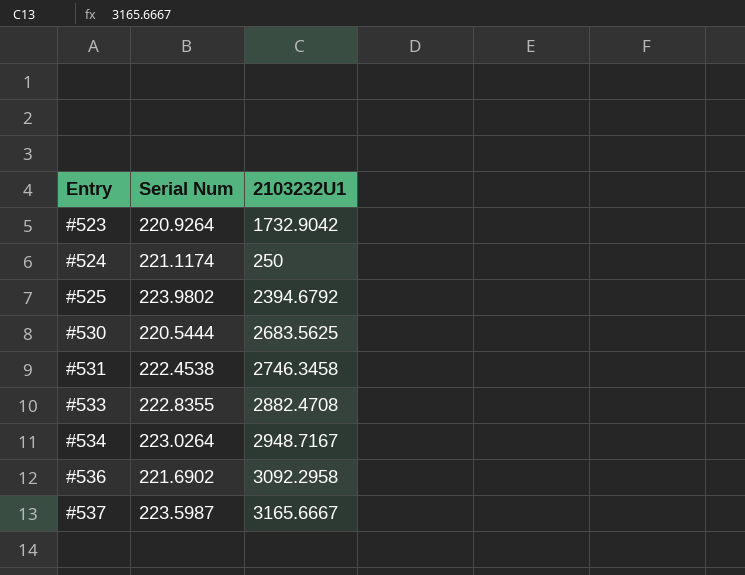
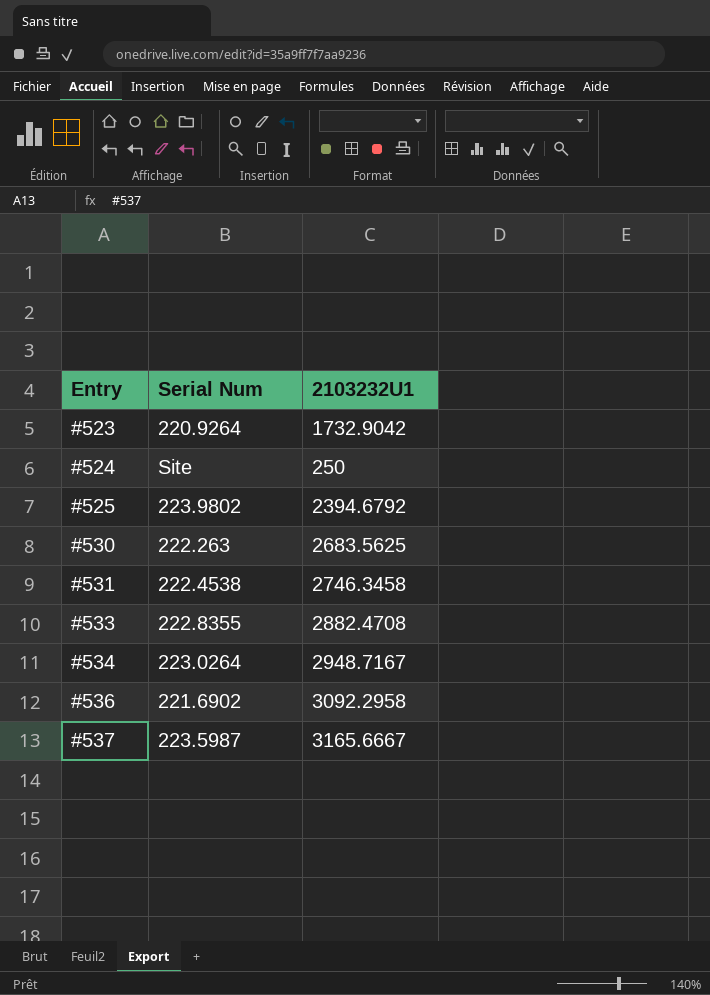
#524 | Serial Num: 221.1174 -> Site
#530 | Serial Num: 220.5444 -> 222.263

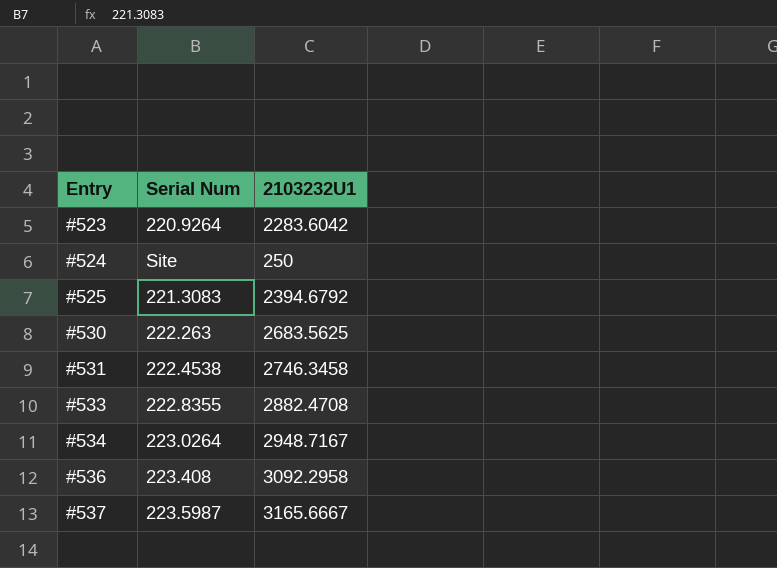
#523 | 2103232U1: 1732.9042 -> 2283.6042
#525 | Serial Num: 223.9802 -> 221.3083
#536 | Serial Num: 221.6902 -> 223.408

